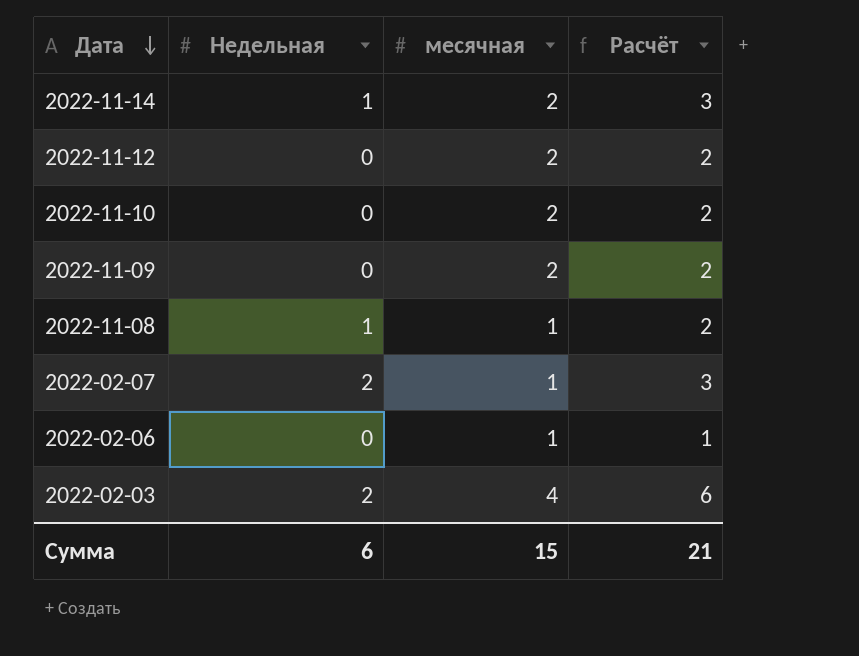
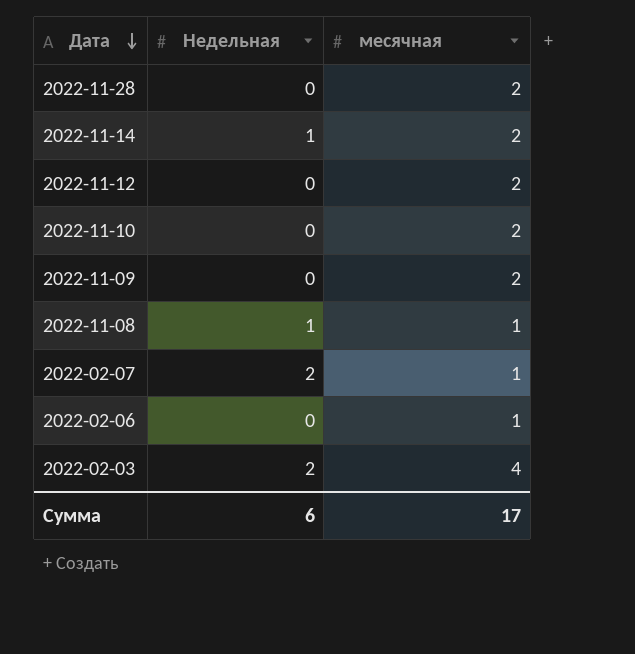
column Расчёт | formula: [Недельная] + [месячная] -> none
row 2022-11-28: none -> 0 | 2
Сумма | месячная: 15 -> 17

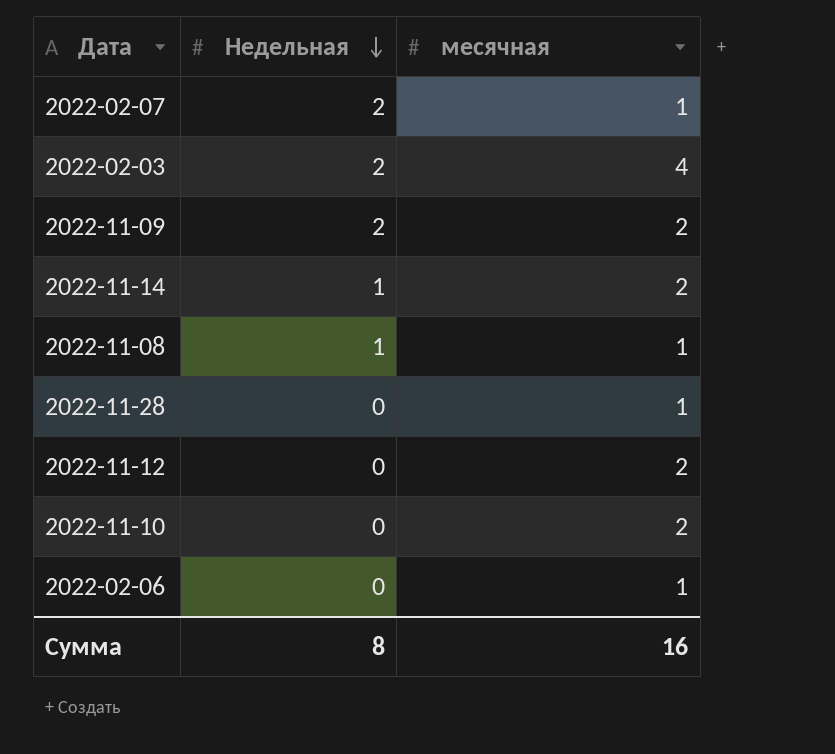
row order: Дата descending -> Недельная descending
2022-11-09 | Недельная: 0 -> 2
2022-11-28 | месячная: 2 -> 1
Сумма | Недельная: 6 -> 8
Сумма | месячная: 17 -> 16

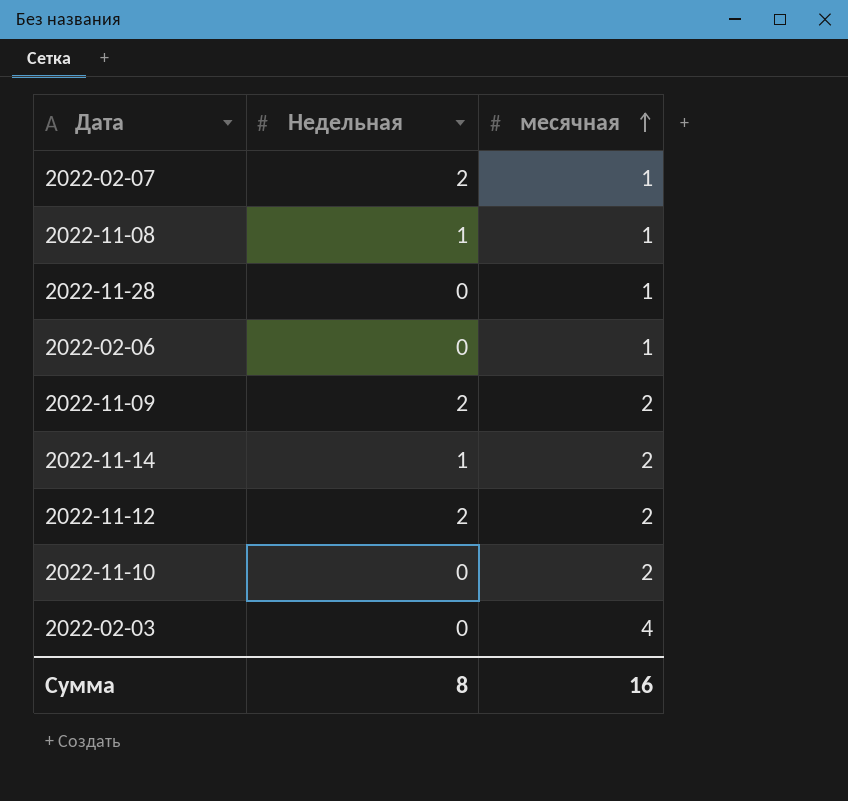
row order: Недельная descending -> месячная ascending
2022-11-12 | Недельная: 0 -> 2
2022-02-03 | Недельная: 2 -> 0

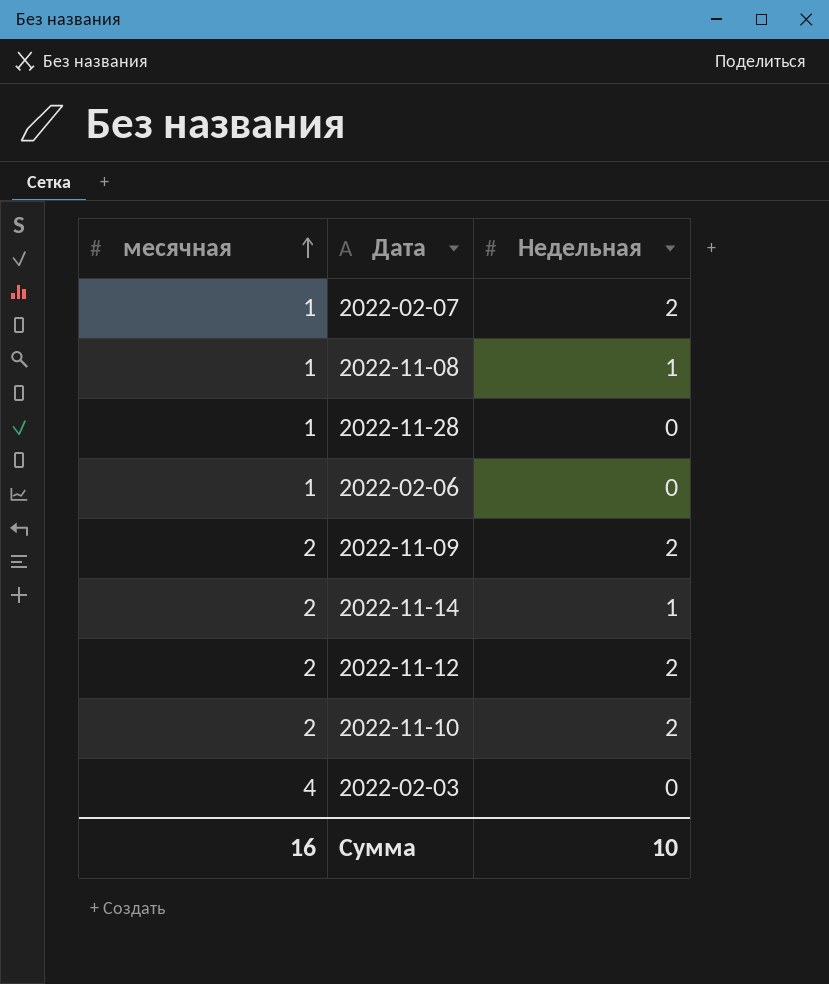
column месячная | position: 3 -> 1
2022-11-10 | Недельная: 0 -> 2
Сумма | Недельная: 8 -> 10

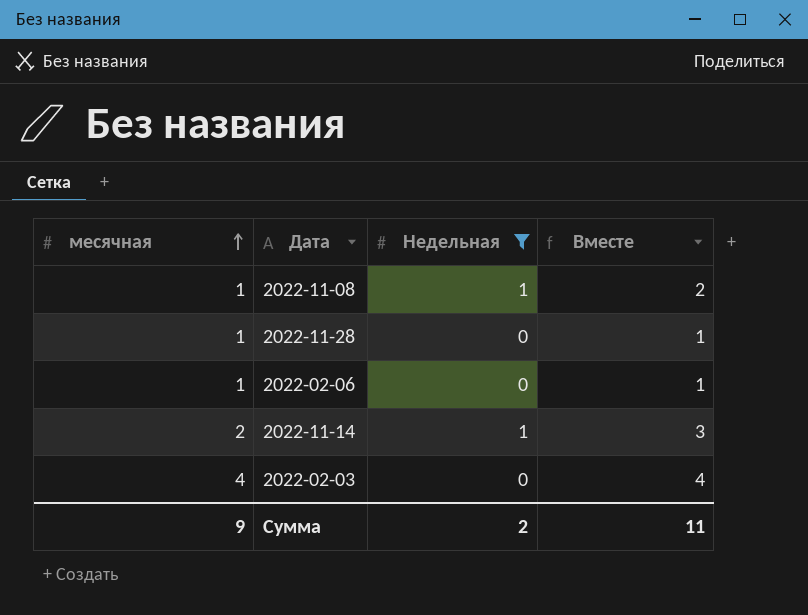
filter: none -> Недельная != 2
column Вместе | formula: none -> [месячная] + [Недельная]
Сумма | месячная: 16 -> 9
Сумма | Недельная: 10 -> 2

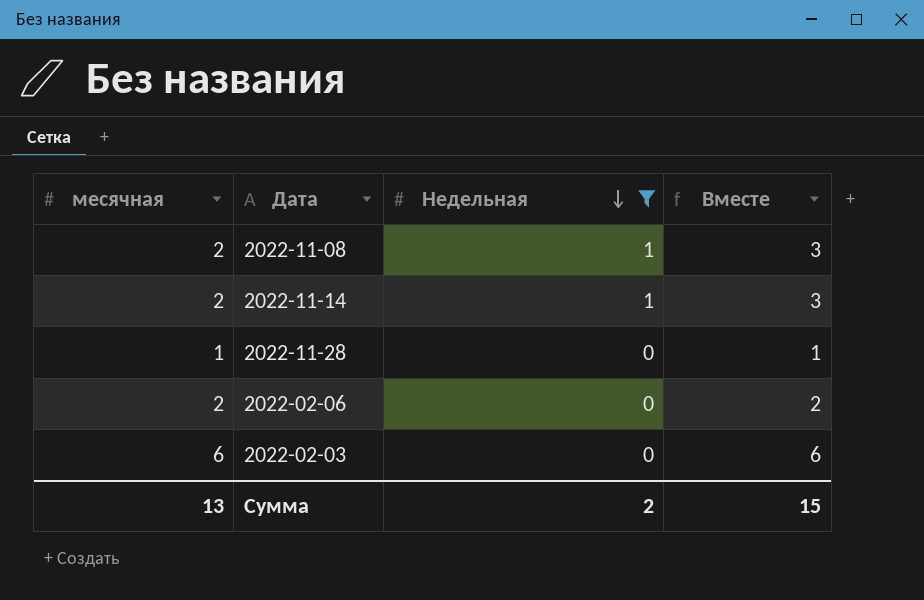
row order: месячная ascending -> Недельная descending
2022-11-08 | месячная: 1 -> 2
2022-11-08 | Вместе: 2 -> 3
2022-02-06 | месячная: 1 -> 2
2022-02-06 | Вместе: 1 -> 2
2022-02-03 | месячная: 4 -> 6
2022-02-03 | Вместе: 4 -> 6
Сумма | месячная: 9 -> 13
Сумма | Вместе: 11 -> 15

